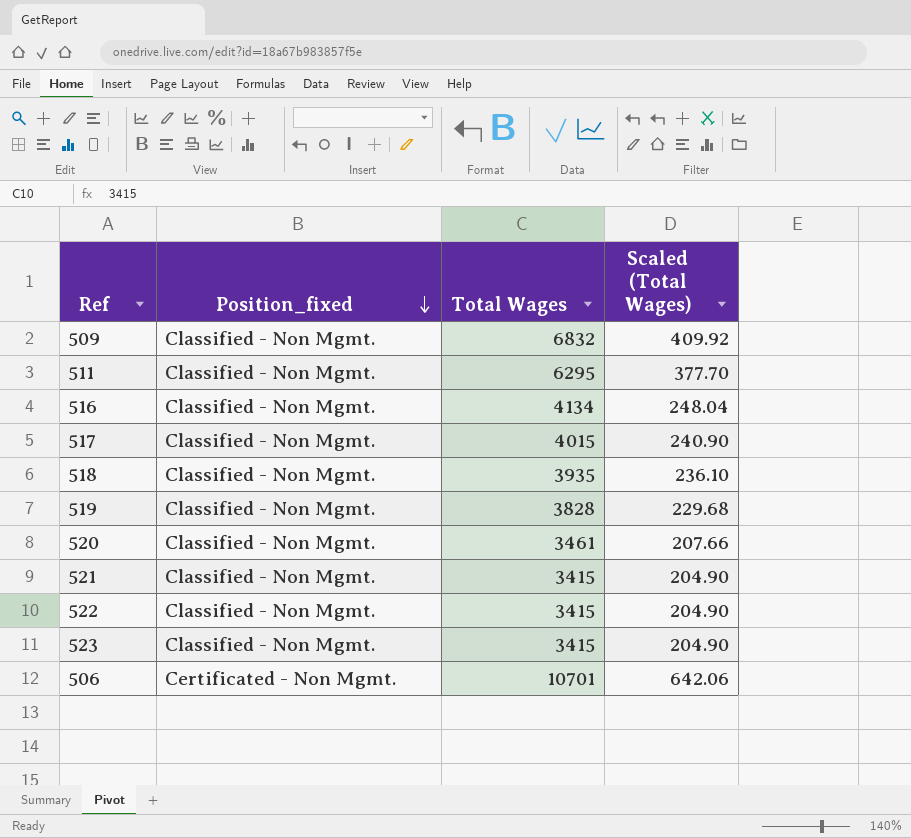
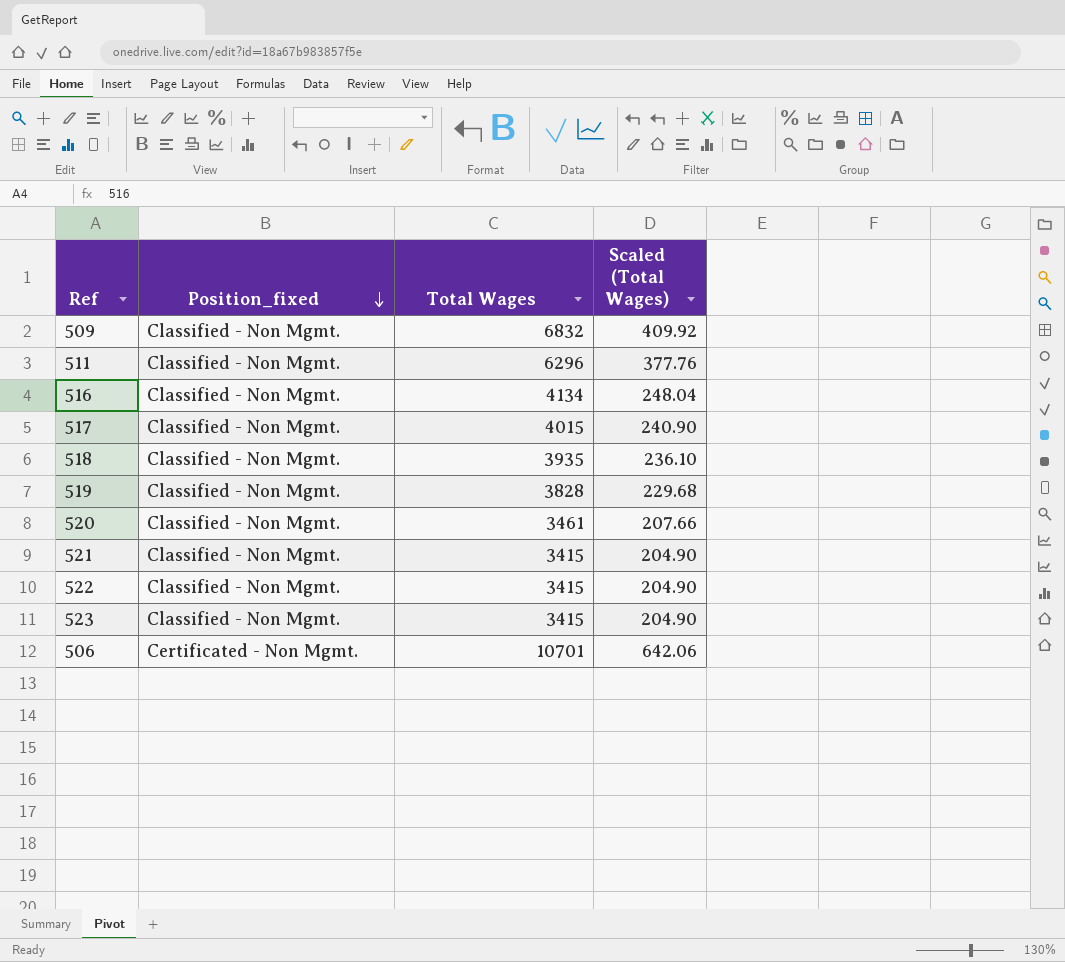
511 | Total Wages: 6295 -> 6296
511 | Scaled (Total Wages): 377.70 -> 377.76

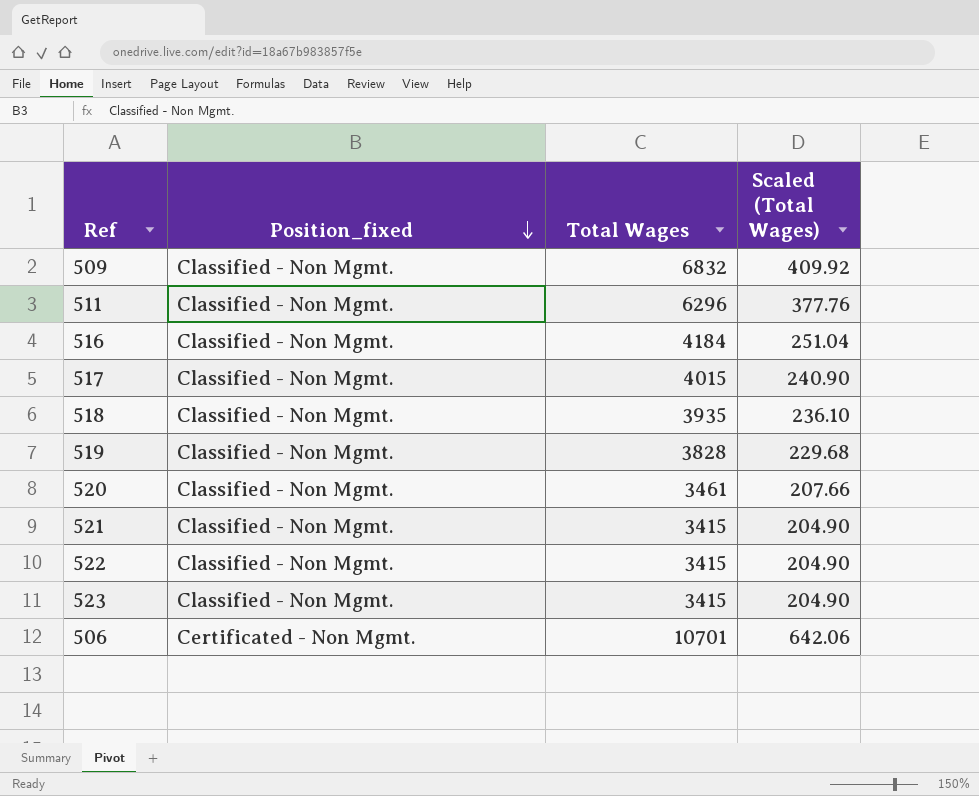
516 | Total Wages: 4134 -> 4184
516 | Scaled (Total Wages): 248.04 -> 251.04

